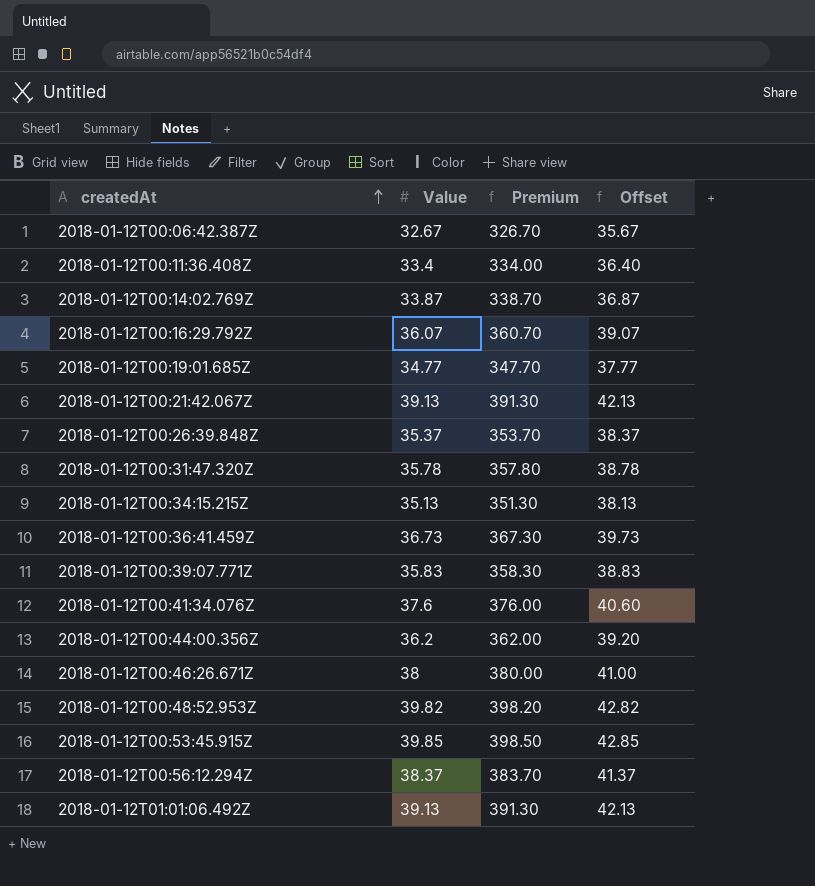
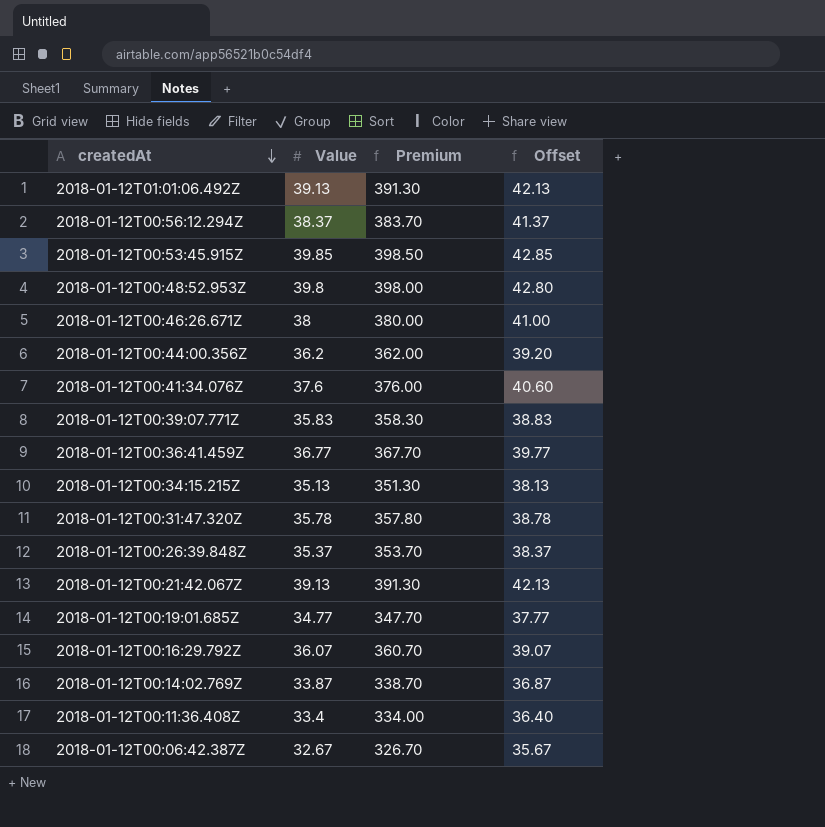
row order: createdAt ascending -> createdAt descending
2018-01-12T00:48:52.953Z | Value: 39.82 -> 39.8
2018-01-12T00:48:52.953Z | Premium: 398.20 -> 398.00
2018-01-12T00:48:52.953Z | Offset: 42.82 -> 42.80
2018-01-12T00:36:41.459Z | Value: 36.73 -> 36.77
2018-01-12T00:36:41.459Z | Premium: 367.30 -> 367.70
2018-01-12T00:36:41.459Z | Offset: 39.73 -> 39.77

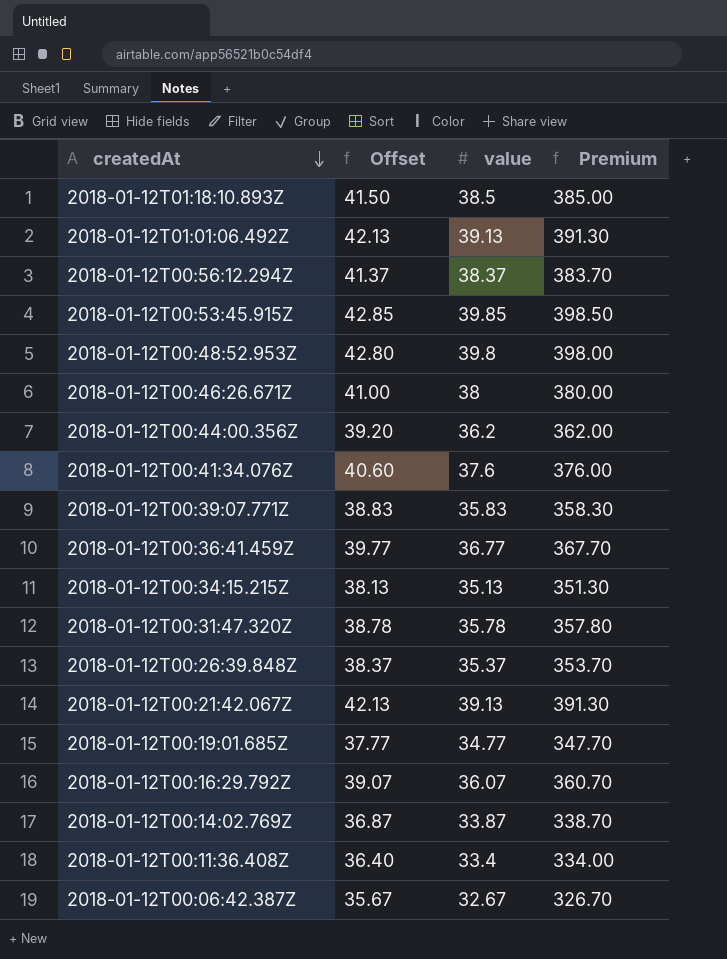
column Offset | position: 4 -> 2
column name: Value -> value
row 2018-01-12T01:18:10.893Z: none -> 41.50 | 38.5 | 385.00

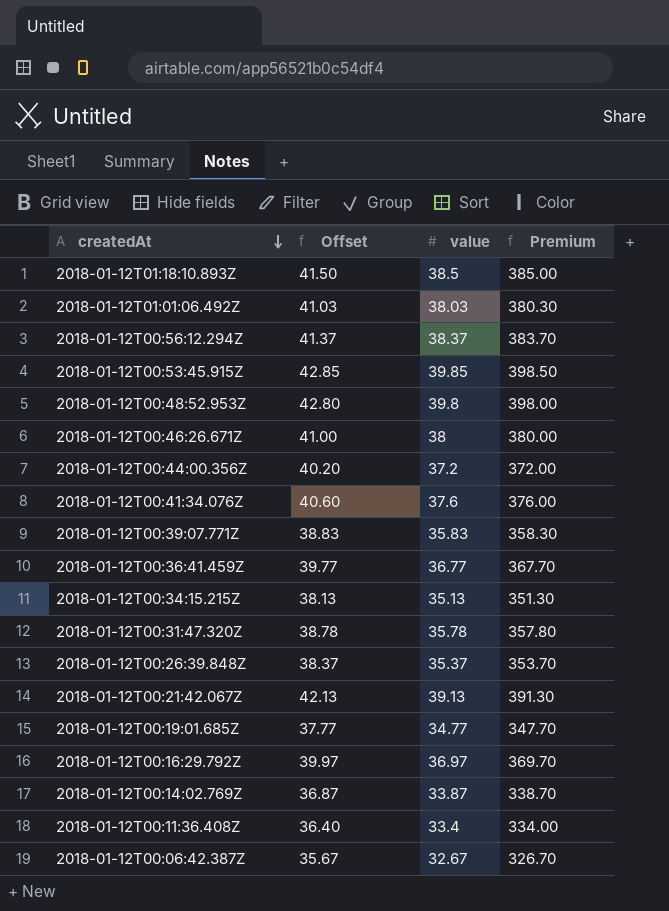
2018-01-12T01:01:06.492Z | Offset: 42.13 -> 41.03
2018-01-12T01:01:06.492Z | value: 39.13 -> 38.03
2018-01-12T01:01:06.492Z | Premium: 391.30 -> 380.30
2018-01-12T00:44:00.356Z | Offset: 39.20 -> 40.20
2018-01-12T00:44:00.356Z | value: 36.2 -> 37.2
2018-01-12T00:44:00.356Z | Premium: 362.00 -> 372.00
2018-01-12T00:16:29.792Z | Offset: 39.07 -> 39.97
2018-01-12T00:16:29.792Z | value: 36.07 -> 36.97
2018-01-12T00:16:29.792Z | Premium: 360.70 -> 369.70

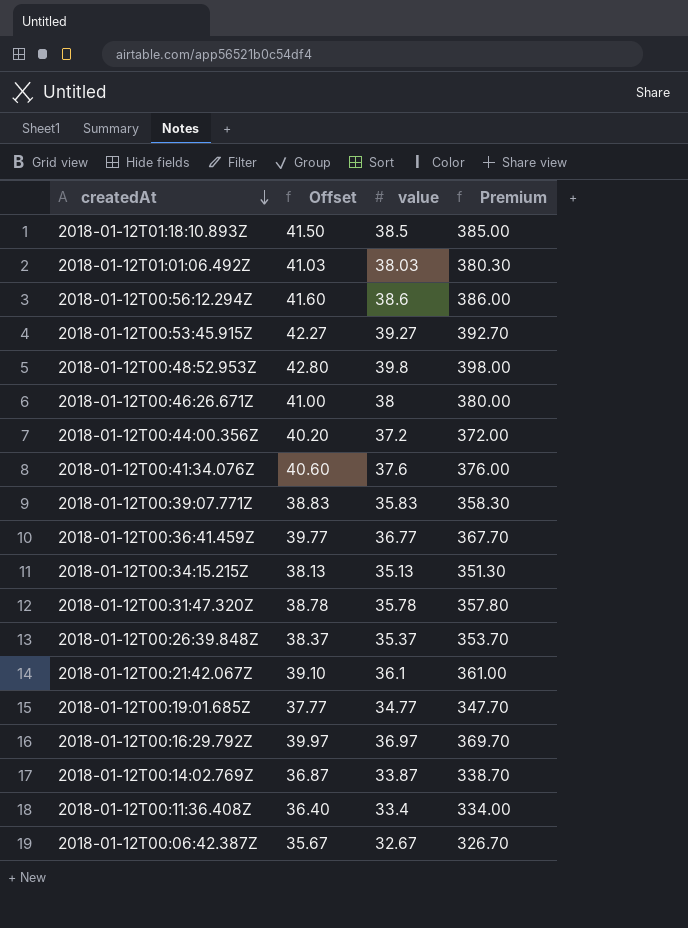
2018-01-12T00:56:12.294Z | Offset: 41.37 -> 41.60
2018-01-12T00:56:12.294Z | value: 38.37 -> 38.6
2018-01-12T00:56:12.294Z | Premium: 383.70 -> 386.00
2018-01-12T00:53:45.915Z | Offset: 42.85 -> 42.27
2018-01-12T00:53:45.915Z | value: 39.85 -> 39.27
2018-01-12T00:53:45.915Z | Premium: 398.50 -> 392.70
2018-01-12T00:21:42.067Z | Offset: 42.13 -> 39.10
2018-01-12T00:21:42.067Z | value: 39.13 -> 36.1
2018-01-12T00:21:42.067Z | Premium: 391.30 -> 361.00

